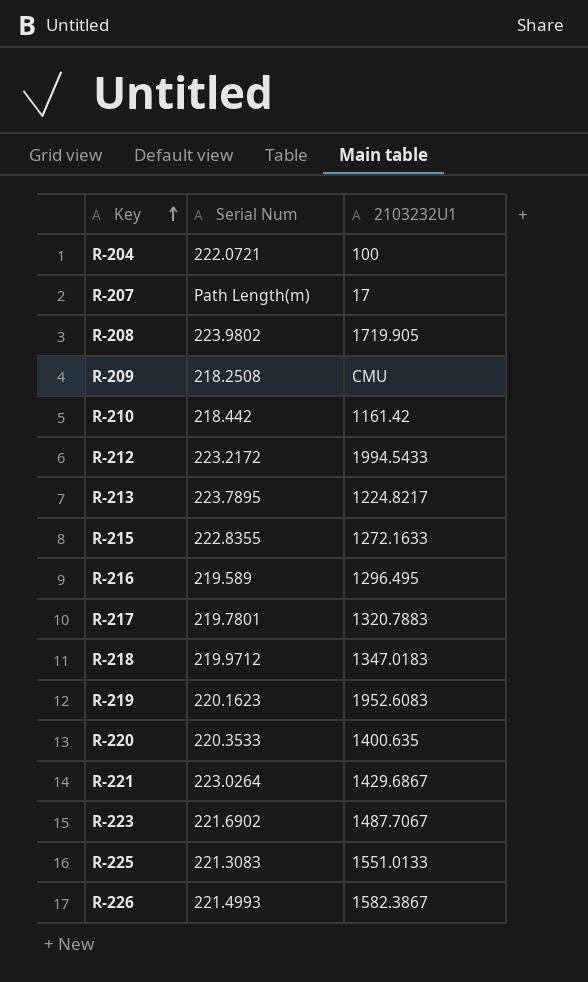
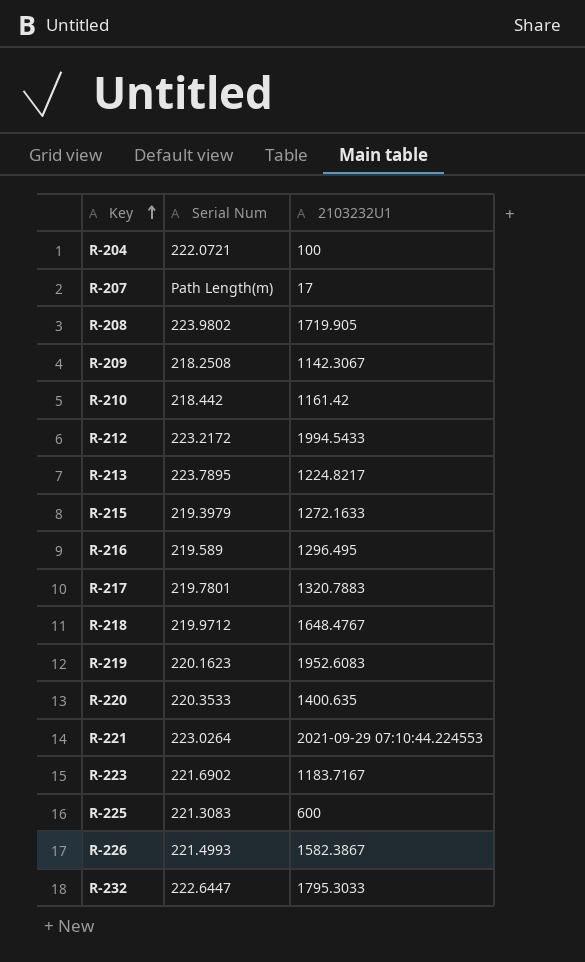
R-209 | 2103232U1: CMU -> 1142.3067
R-215 | Serial Num: 222.8355 -> 219.3979
R-218 | 2103232U1: 1347.0183 -> 1648.4767
R-221 | 2103232U1: 1429.6867 -> 2021-09-29 07:10:44.224553
R-223 | 2103232U1: 1487.7067 -> 1183.7167
R-225 | 2103232U1: 1551.0133 -> 600
row R-232: none -> 222.6447 | 1795.3033

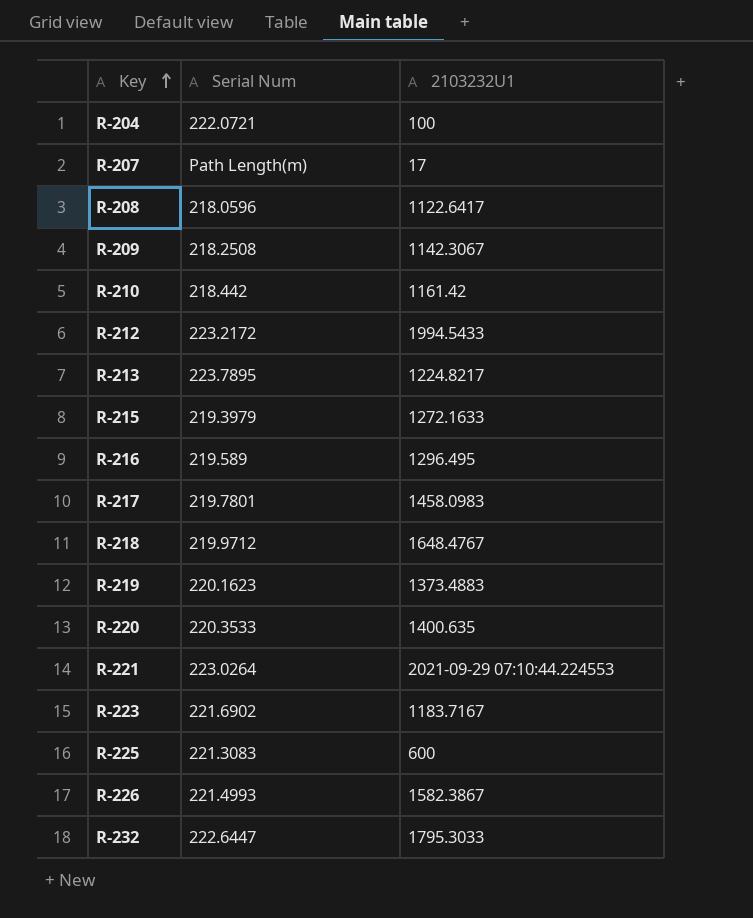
R-208 | Serial Num: 223.9802 -> 218.0596
R-208 | 2103232U1: 1719.905 -> 1122.6417
R-217 | 2103232U1: 1320.7883 -> 1458.0983
R-219 | 2103232U1: 1952.6083 -> 1373.4883

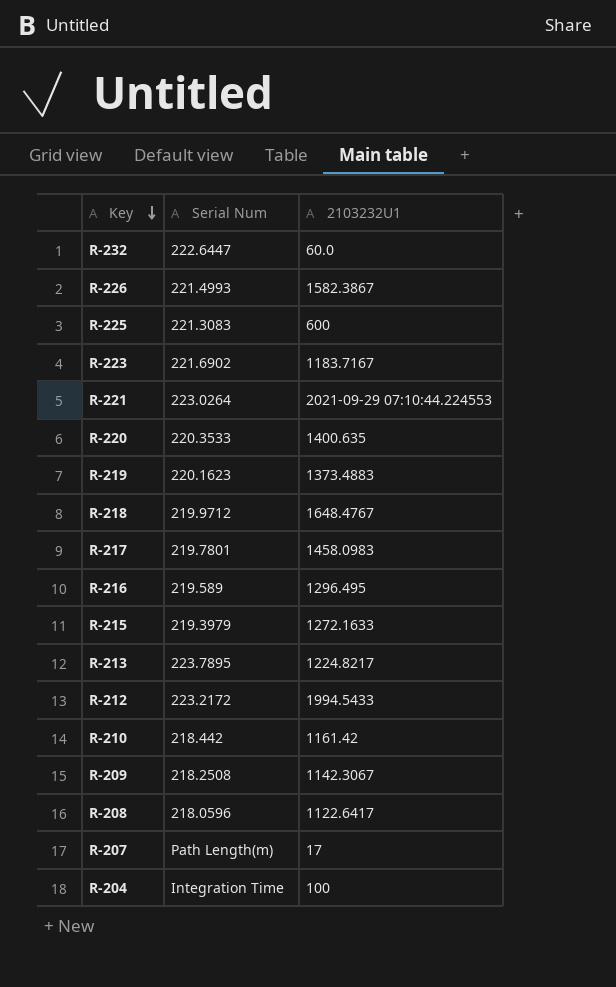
row order: Key ascending -> Key descending
R-232 | 2103232U1: 1795.3033 -> 60.0
R-204 | Serial Num: 222.0721 -> Integration Time

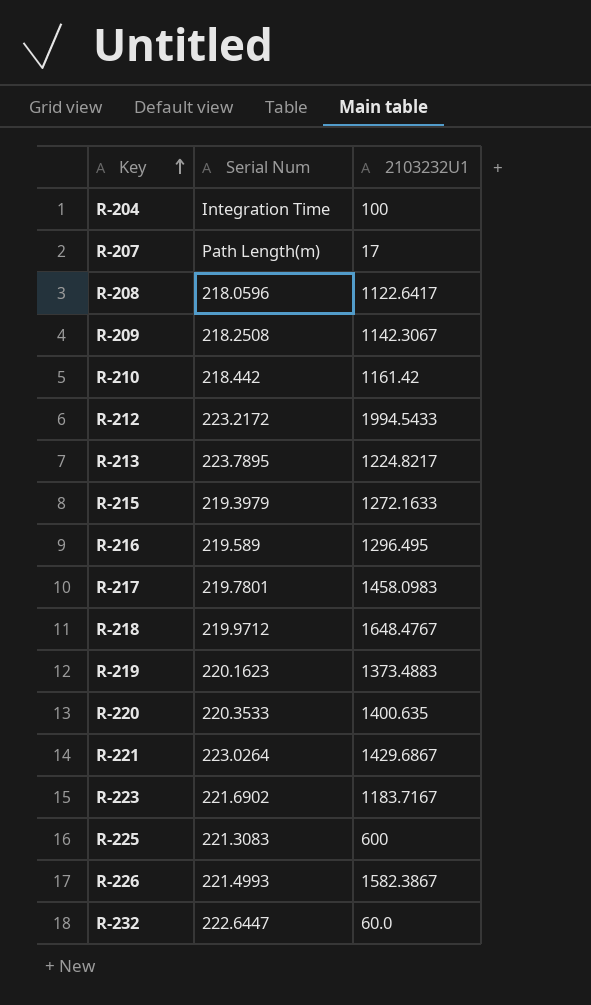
row order: Key descending -> Key ascending
R-221 | 2103232U1: 2021-09-29 07:10:44.224553 -> 1429.6867

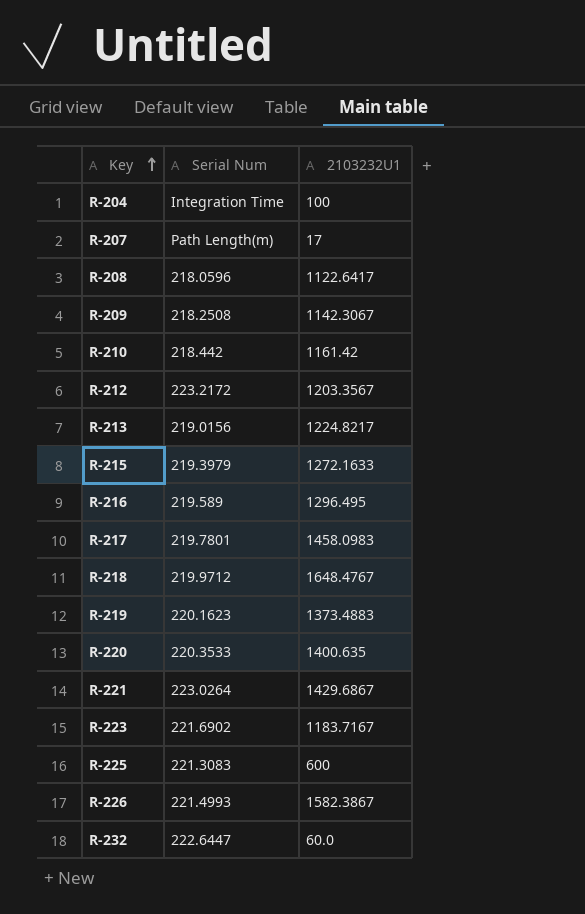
R-212 | 2103232U1: 1994.5433 -> 1203.3567
R-213 | Serial Num: 223.7895 -> 219.0156

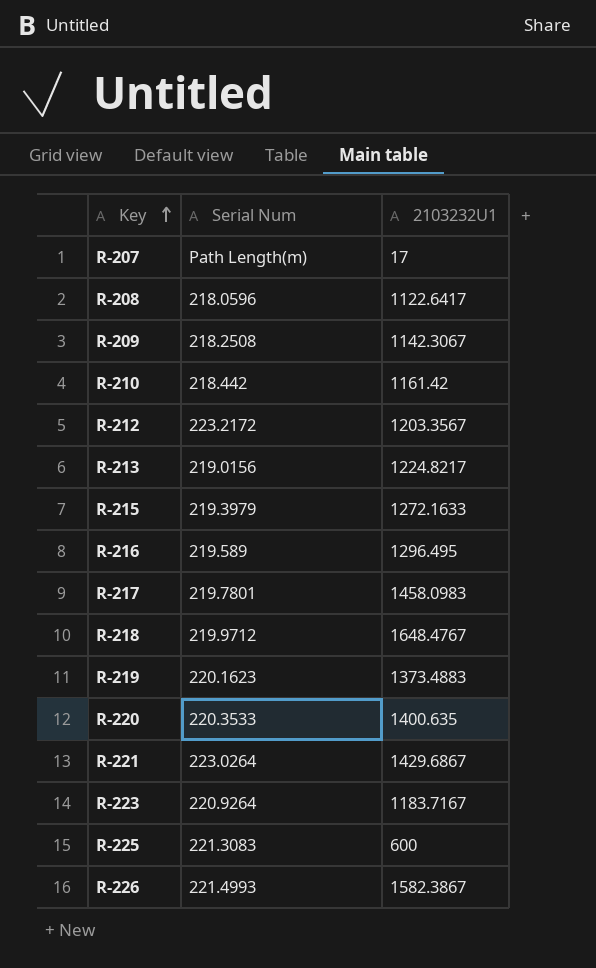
row R-204: Integration Time | 100 -> none
row R-232: 222.6447 | 60.0 -> none
R-223 | Serial Num: 221.6902 -> 220.9264

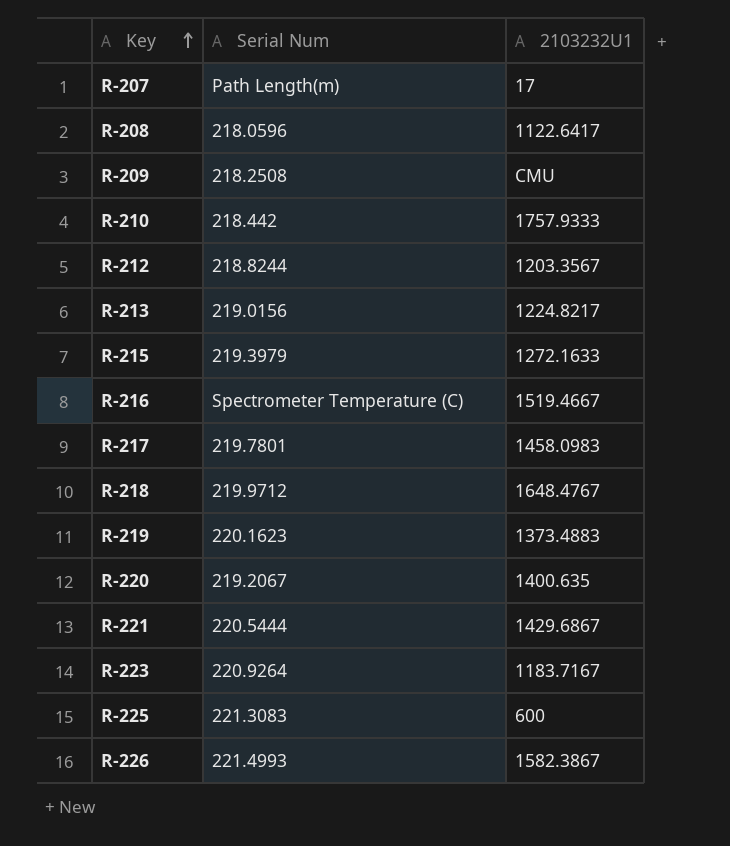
R-209 | 2103232U1: 1142.3067 -> CMU
R-210 | 2103232U1: 1161.42 -> 1757.9333
R-212 | Serial Num: 223.2172 -> 218.8244
R-216 | Serial Num: 219.589 -> Spectrometer Temperature (C)
R-216 | 2103232U1: 1296.495 -> 1519.4667
R-220 | Serial Num: 220.3533 -> 219.2067
R-221 | Serial Num: 223.0264 -> 220.5444

